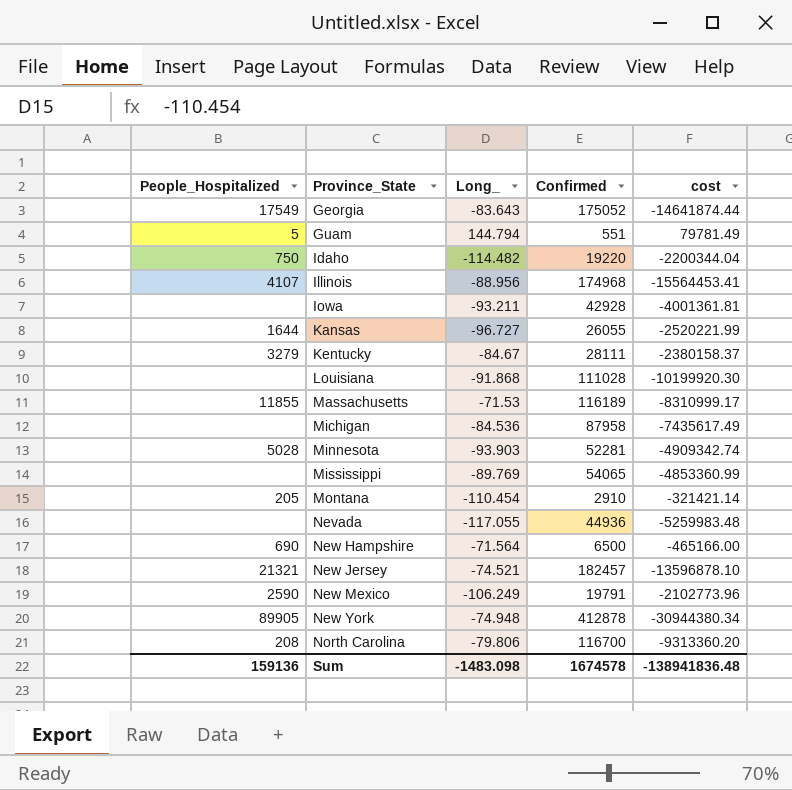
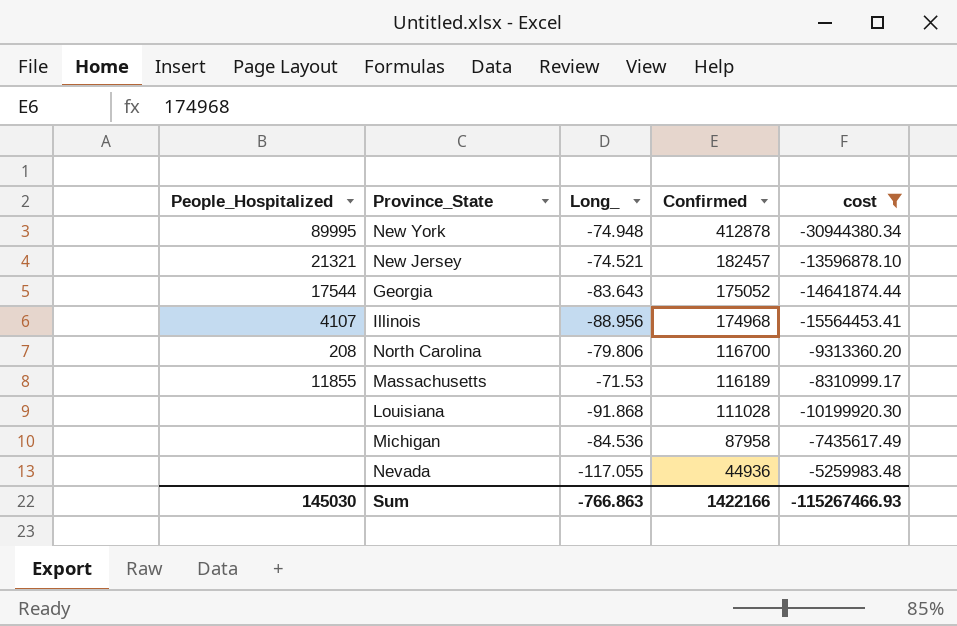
filter: none -> cost <= -5259983.48
row order: Province_State ascending -> Confirmed descending
New York | People_Hospitalized: 89905 -> 89995
Georgia | People_Hospitalized: 17549 -> 17544
Sum | People_Hospitalized: 159136 -> 145030
Sum | Long_: -1483.098 -> -766.863
Sum | Confirmed: 1674578 -> 1422166
Sum | cost: -138941836.48 -> -115267466.93

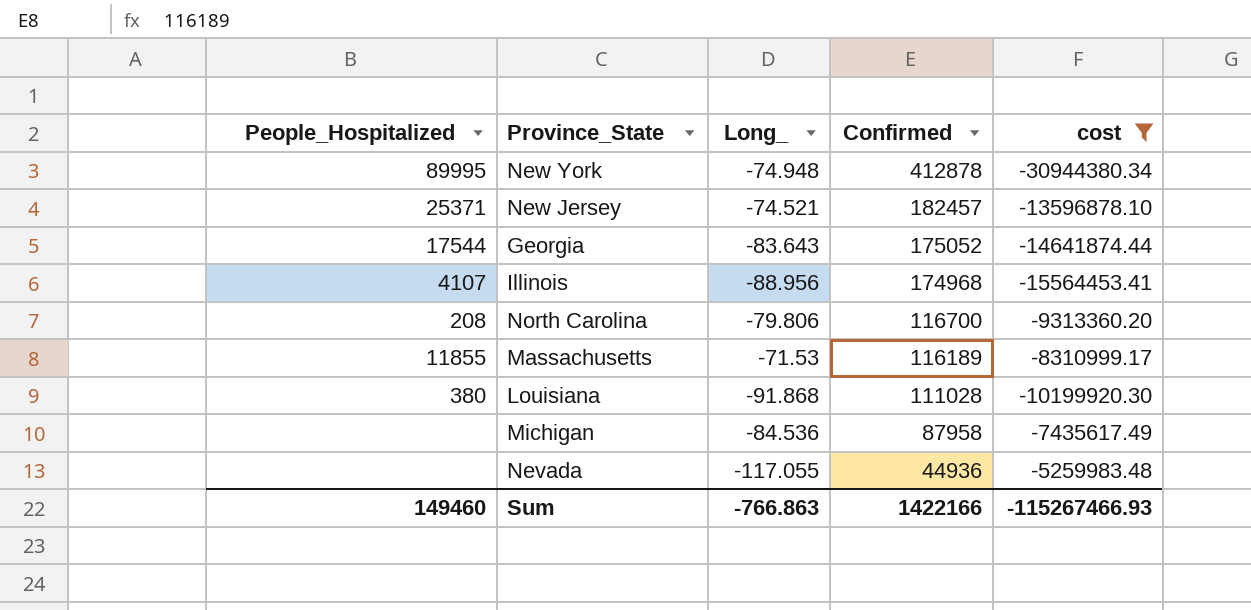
New Jersey | People_Hospitalized: 21321 -> 25371
Louisiana | People_Hospitalized: none -> 380
Sum | People_Hospitalized: 145030 -> 149460

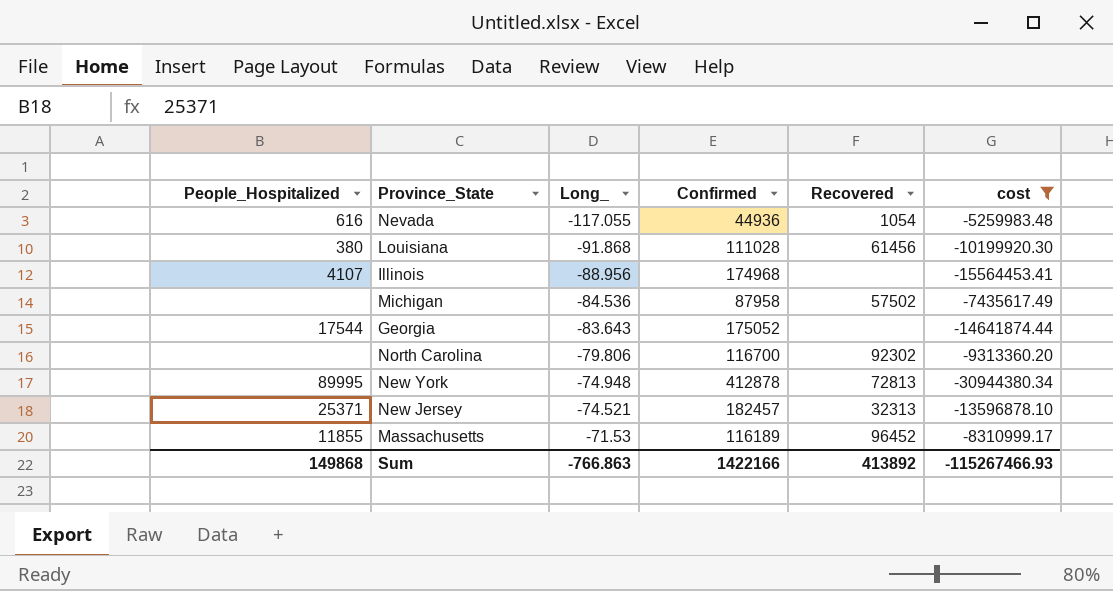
row order: Confirmed descending -> Long_ ascending
column Recovered | position: none -> 5
Nevada | People_Hospitalized: none -> 616
North Carolina | People_Hospitalized: 208 -> none
Sum | People_Hospitalized: 149460 -> 149868

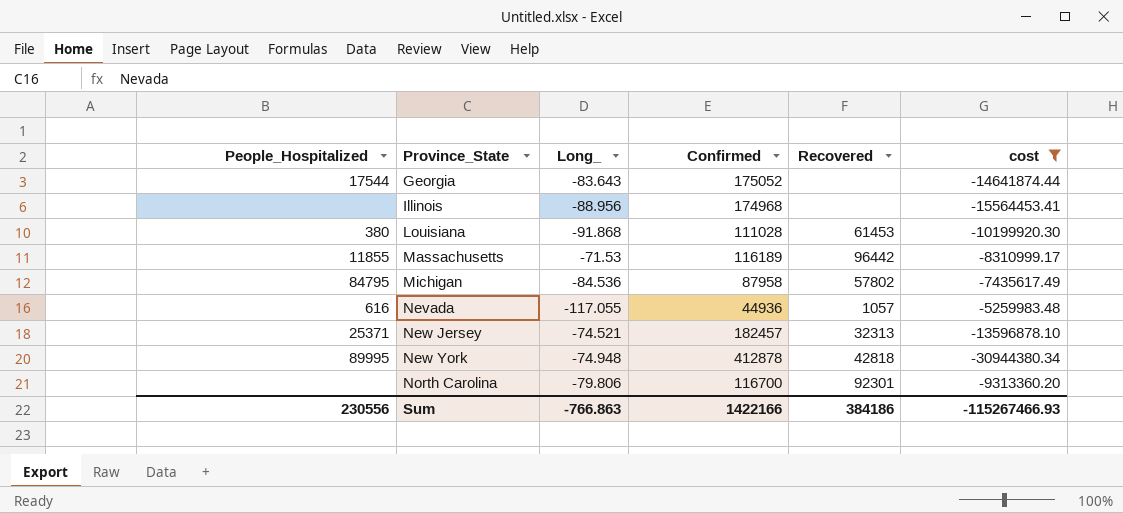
row order: Long_ ascending -> Province_State ascending
Illinois | People_Hospitalized: 4107 -> none
Louisiana | Recovered: 61456 -> 61453
Massachusetts | Recovered: 96452 -> 96442
Michigan | People_Hospitalized: none -> 84795
Michigan | Recovered: 57502 -> 57802
Nevada | Recovered: 1054 -> 1057
New York | Recovered: 72813 -> 42818
North Carolina | Recovered: 92302 -> 92301
Sum | People_Hospitalized: 149868 -> 230556
Sum | Recovered: 413892 -> 384186

